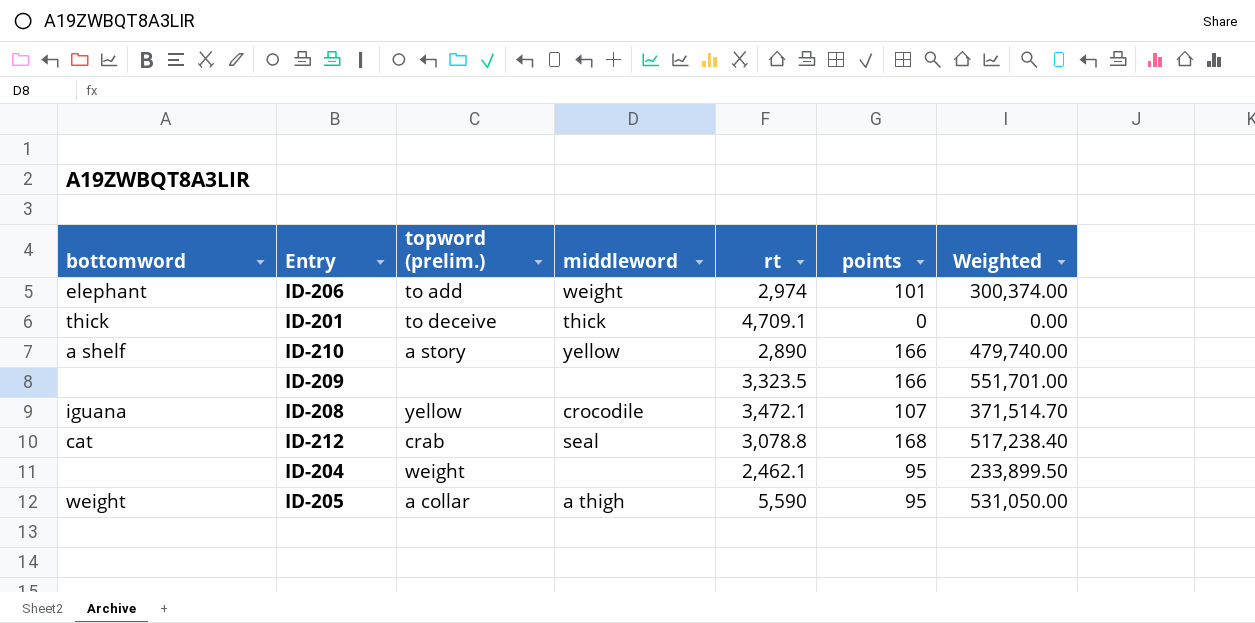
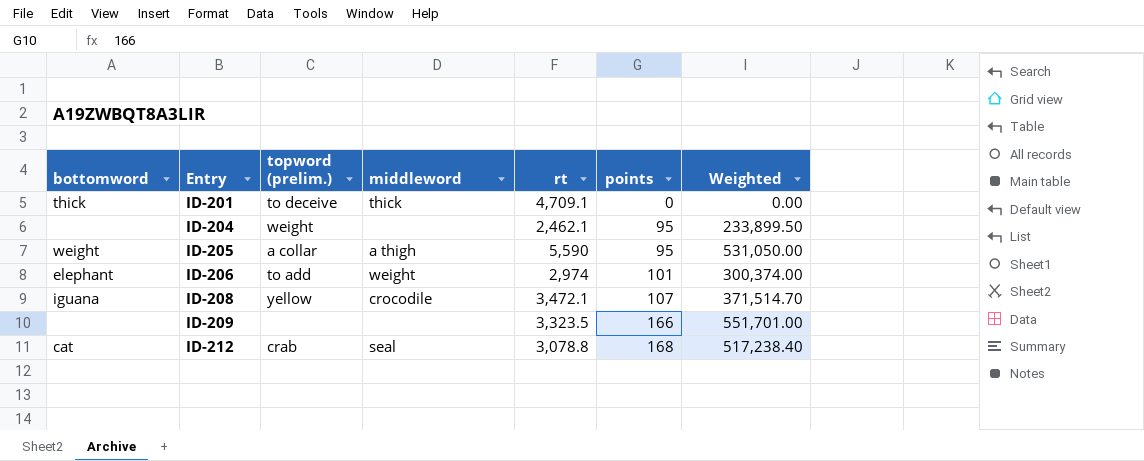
row order: none -> Entry ascending
row ID-210: a shelf | a story | yellow | 2,890 | 166 | 479,740.00 -> none

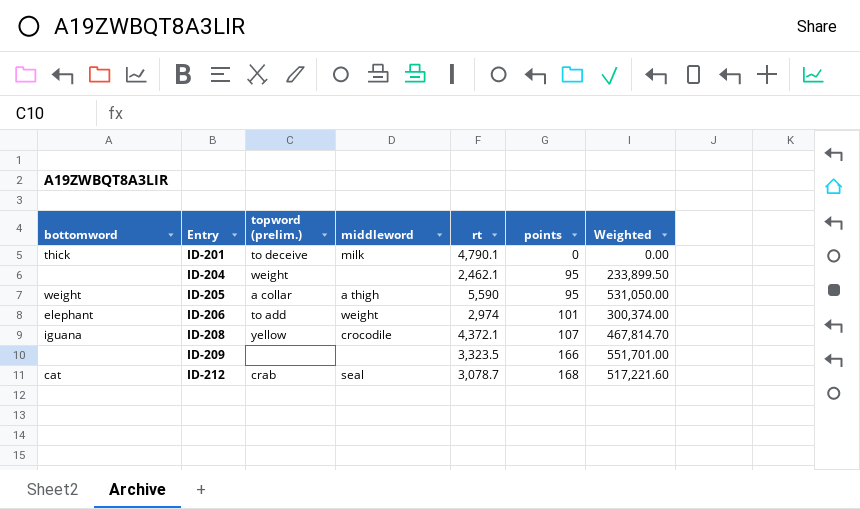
ID-201 | middleword: thick -> milk
ID-201 | rt: 4,709.1 -> 4,790.1
ID-208 | rt: 3,472.1 -> 4,372.1
ID-208 | Weighted: 371,514.70 -> 467,814.70
ID-212 | rt: 3,078.8 -> 3,078.7
ID-212 | Weighted: 517,238.40 -> 517,221.60

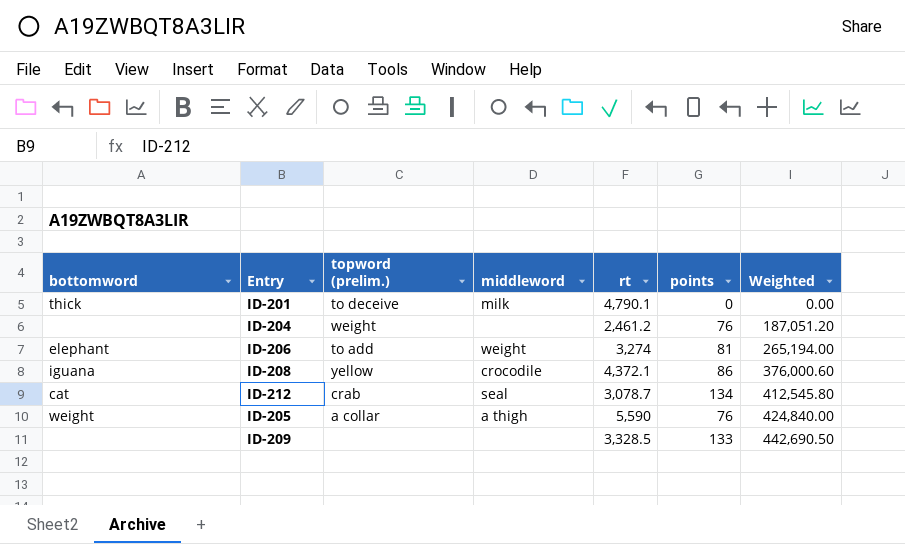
row order: Entry ascending -> Weighted ascending
ID-204 | rt: 2,462.1 -> 2,461.2
ID-204 | points: 95 -> 76
ID-204 | Weighted: 233,899.50 -> 187,051.20
ID-206 | rt: 2,974 -> 3,274
ID-206 | points: 101 -> 81
ID-206 | Weighted: 300,374.00 -> 265,194.00
ID-208 | points: 107 -> 86
ID-208 | Weighted: 467,814.70 -> 376,000.60
ID-212 | points: 168 -> 134
ID-212 | Weighted: 517,221.60 -> 412,545.80
ID-205 | points: 95 -> 76
ID-205 | Weighted: 531,050.00 -> 424,840.00
ID-209 | rt: 3,323.5 -> 3,328.5
ID-209 | points: 166 -> 133
ID-209 | Weighted: 551,701.00 -> 442,690.50

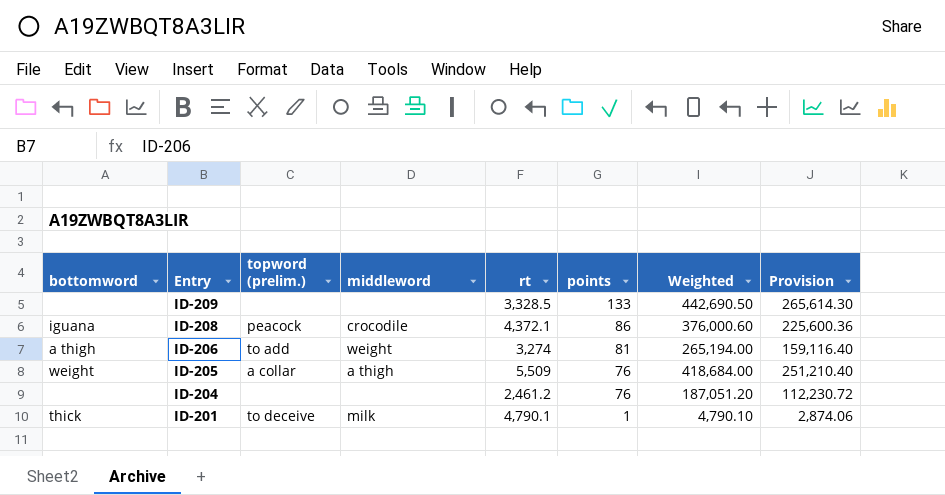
row order: Weighted ascending -> Entry descending
column Provision | formula: none -> [Weighted] * 0.6
row ID-212: cat | crab | seal | 3,078.7 | 134 | 412,545.80 -> none
ID-208 | topword (prelim.): yellow -> peacock
ID-206 | bottomword: elephant -> a thigh
ID-205 | rt: 5,590 -> 5,509
ID-205 | Weighted: 424,840.00 -> 418,684.00
ID-204 | topword (prelim.): weight -> none
ID-201 | points: 0 -> 1
ID-201 | Weighted: 0.00 -> 4,790.10

